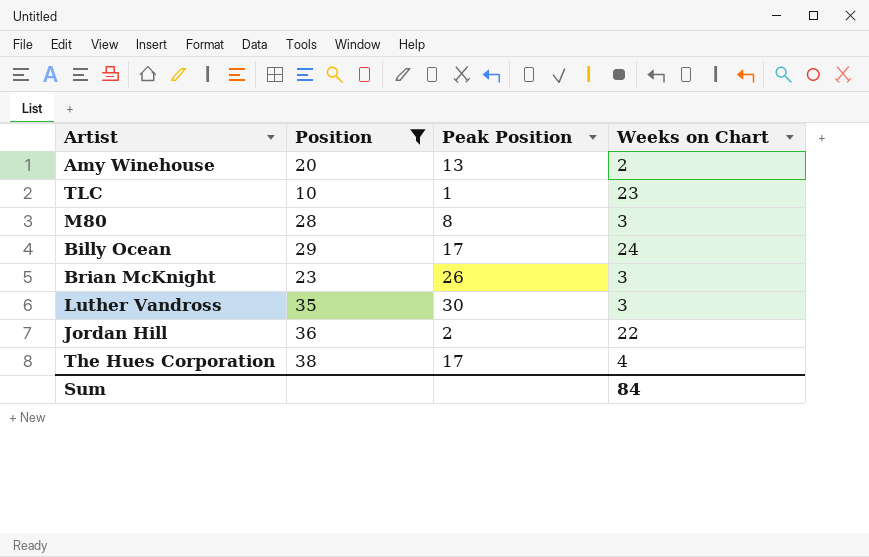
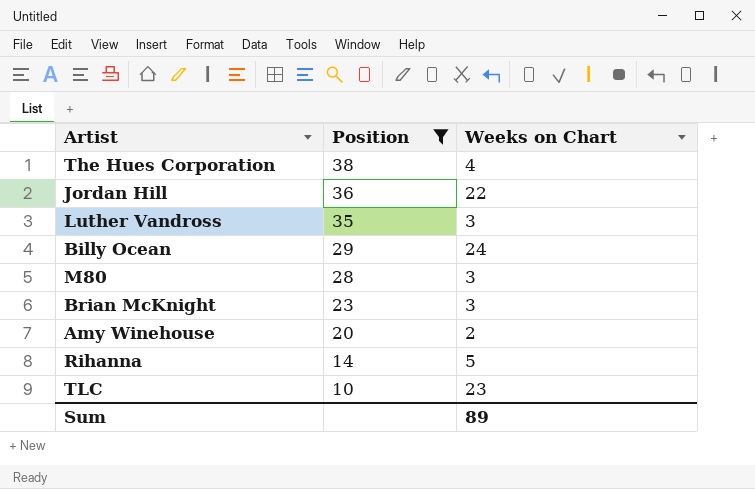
row order: none -> Position descending
column Peak Position | position: 3 -> none
row Rihanna: none -> 14 | 5
Sum | Weeks on Chart: 84 -> 89

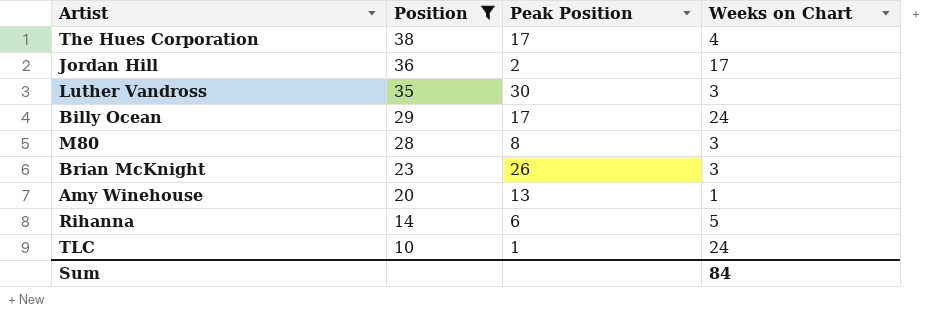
column Peak Position | position: none -> 3
Jordan Hill | Weeks on Chart: 22 -> 17
Amy Winehouse | Weeks on Chart: 2 -> 1
TLC | Weeks on Chart: 23 -> 24
Sum | Weeks on Chart: 89 -> 84

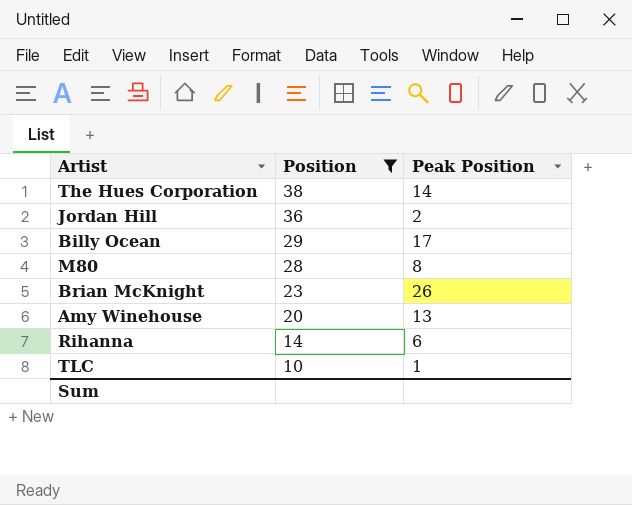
column Weeks on Chart | position: 4 -> none
row Luther Vandross: 35 | 30 | 3 -> none
The Hues Corporation | Peak Position: 17 -> 14

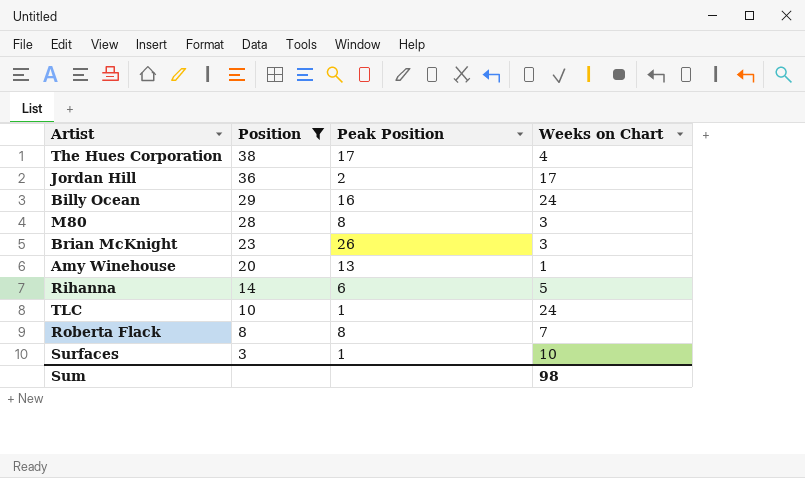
column Weeks on Chart | position: none -> 4
The Hues Corporation | Peak Position: 14 -> 17
Billy Ocean | Peak Position: 17 -> 16
row Roberta Flack: none -> 8 | 8 | 7
row Surfaces: none -> 3 | 1 | 10

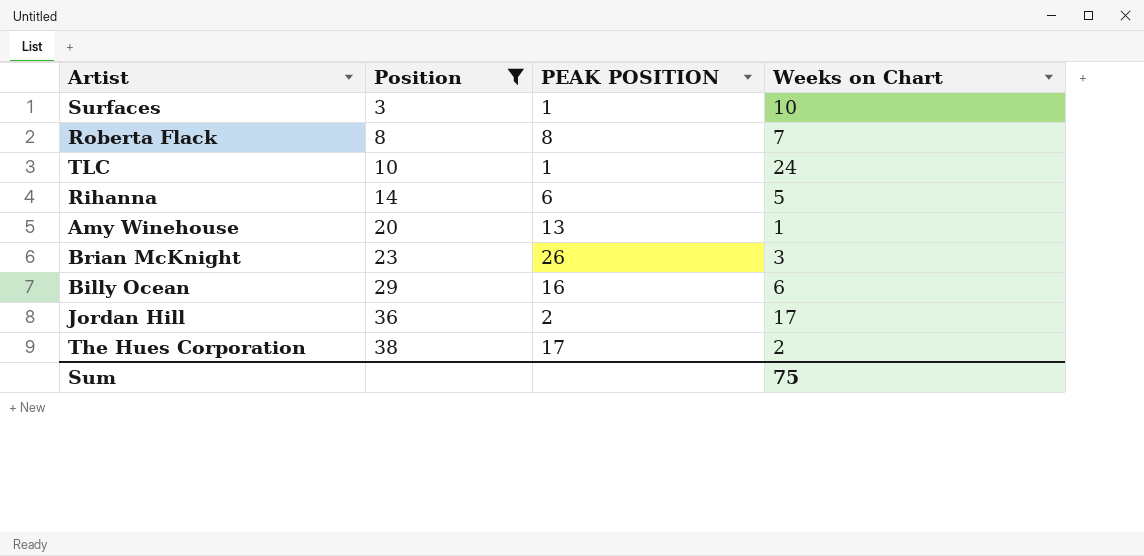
row order: Position descending -> Position ascending
column name: Peak Position -> PEAK POSITION
row M80: 28 | 8 | 3 -> none
Billy Ocean | Weeks on Chart: 24 -> 6
The Hues Corporation | Weeks on Chart: 4 -> 2
Sum | Weeks on Chart: 98 -> 75

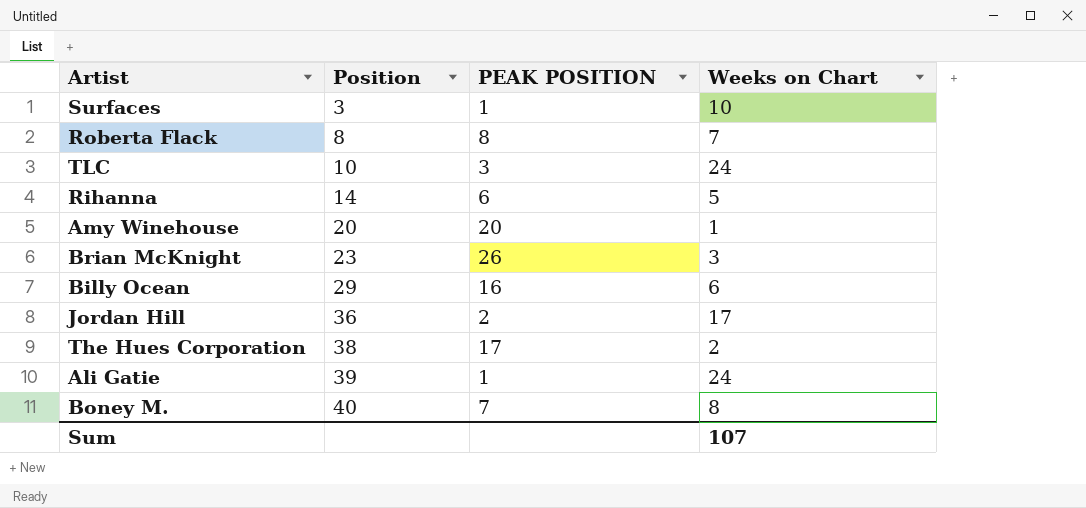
filter: Position <= 38 -> none
TLC | PEAK POSITION: 1 -> 3
Amy Winehouse | PEAK POSITION: 13 -> 20
Sum | Weeks on Chart: 75 -> 107

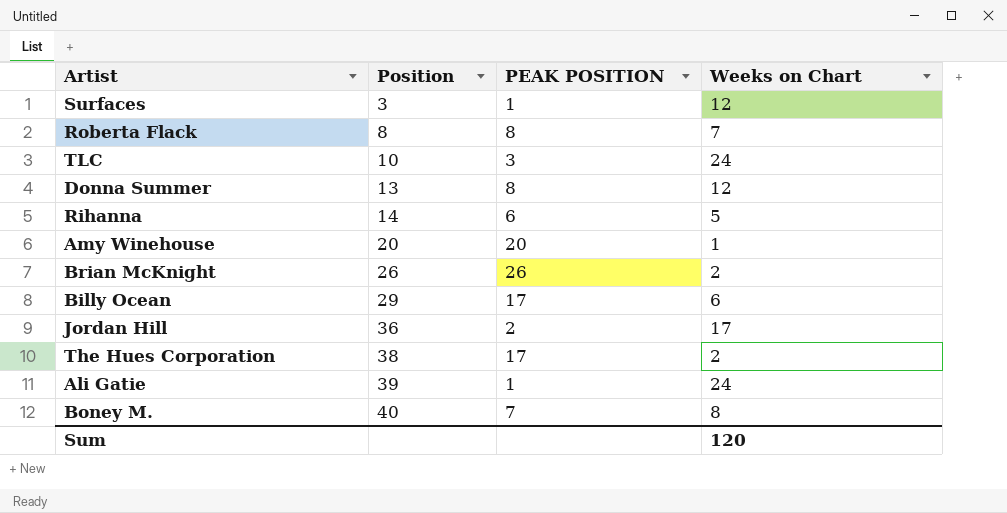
Surfaces | Weeks on Chart: 10 -> 12
row Donna Summer: none -> 13 | 8 | 12
Brian McKnight | Position: 23 -> 26
Brian McKnight | Weeks on Chart: 3 -> 2
Billy Ocean | PEAK POSITION: 16 -> 17
Sum | Weeks on Chart: 107 -> 120

